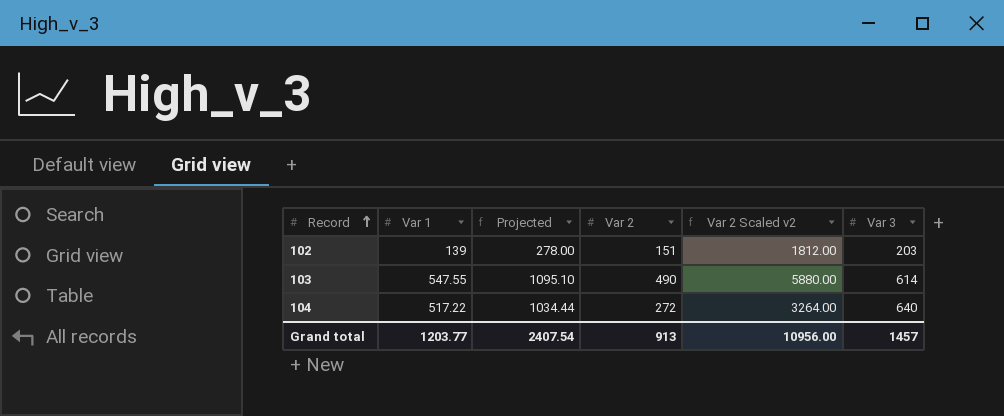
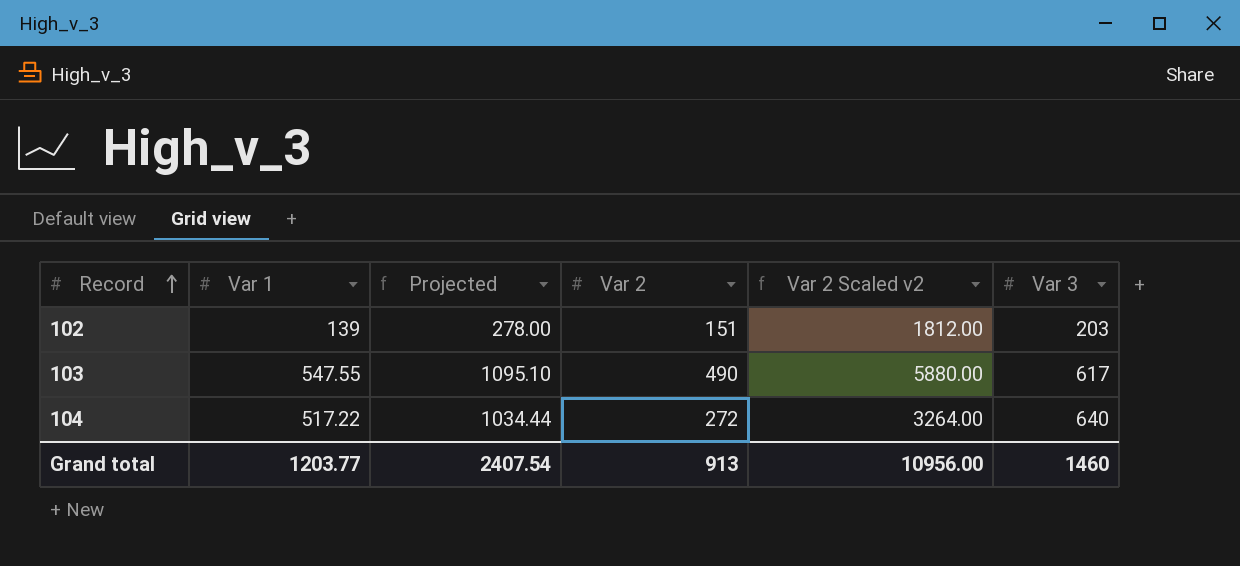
103 | Var 3: 614 -> 617
Grand total | Var 3: 1457 -> 1460

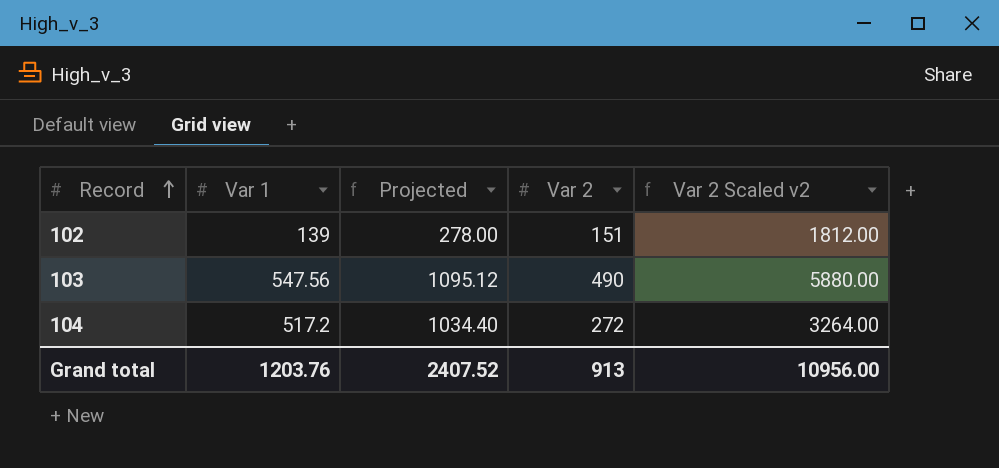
column Var 3 | position: 6 -> none
103 | Var 1: 547.55 -> 547.56
103 | Projected: 1095.10 -> 1095.12
104 | Var 1: 517.22 -> 517.2
104 | Projected: 1034.44 -> 1034.40
Grand total | Var 1: 1203.77 -> 1203.76
Grand total | Projected: 2407.54 -> 2407.52

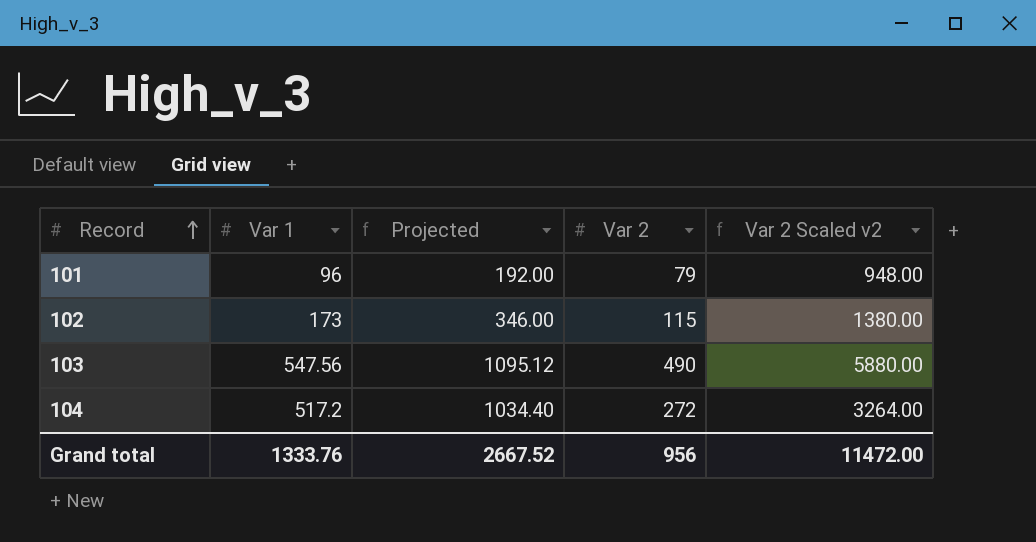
row 101: none -> 96 | 192.00 | 79 | 948.00
102 | Var 1: 139 -> 173
102 | Projected: 278.00 -> 346.00
102 | Var 2: 151 -> 115
102 | Var 2 Scaled v2: 1812.00 -> 1380.00
Grand total | Var 1: 1203.76 -> 1333.76
Grand total | Projected: 2407.52 -> 2667.52
Grand total | Var 2: 913 -> 956
Grand total | Var 2 Scaled v2: 10956.00 -> 11472.00

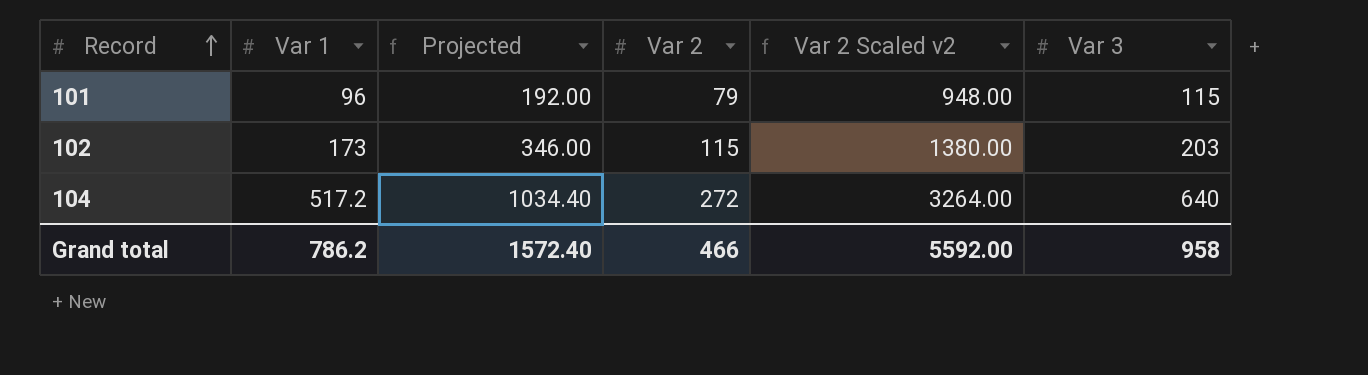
column Var 3 | position: none -> 6
row 103: 547.56 | 1095.12 | 490 | 5880.00 -> none
Grand total | Var 1: 1333.76 -> 786.2
Grand total | Projected: 2667.52 -> 1572.40
Grand total | Var 2: 956 -> 466
Grand total | Var 2 Scaled v2: 11472.00 -> 5592.00

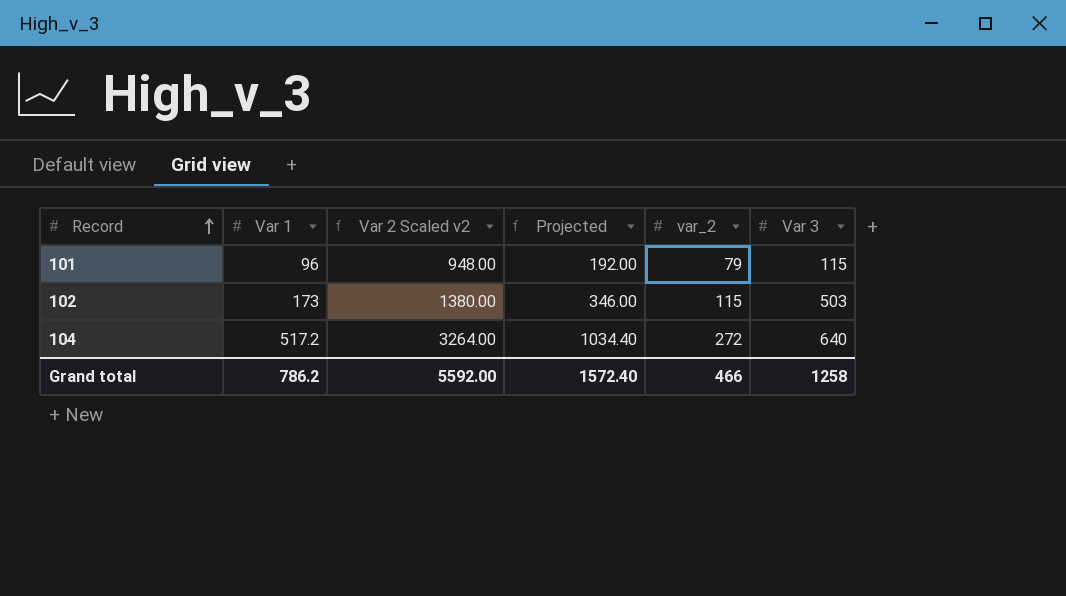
column Var 2 Scaled v2 | position: 5 -> 3
column name: Var 2 -> var_2
102 | Var 3: 203 -> 503
Grand total | Var 3: 958 -> 1258

